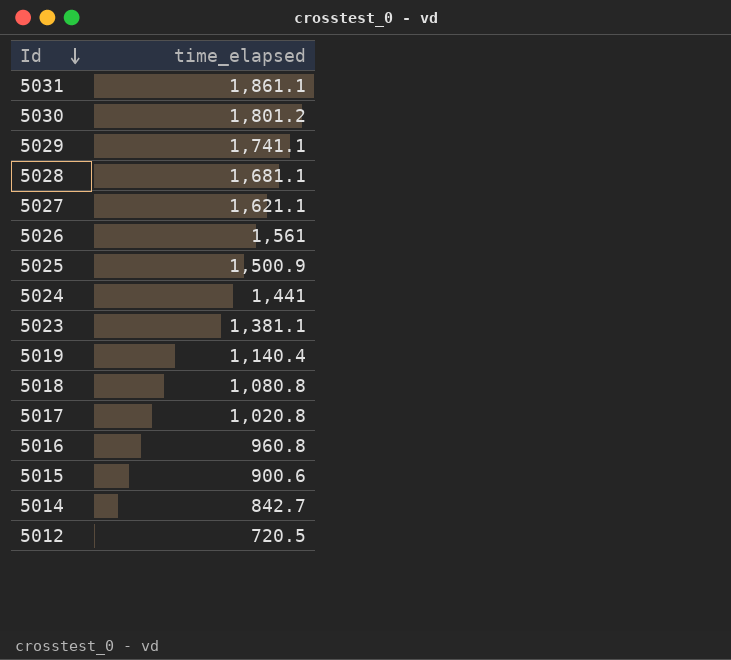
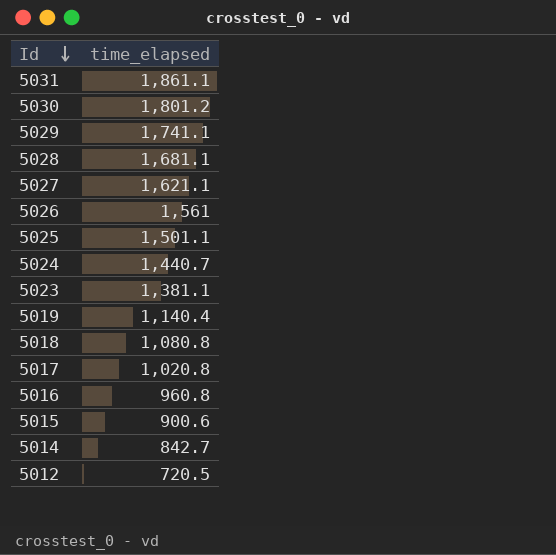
5025 | time_elapsed: 1,500.9 -> 1,501.1
5024 | time_elapsed: 1,441 -> 1,440.7

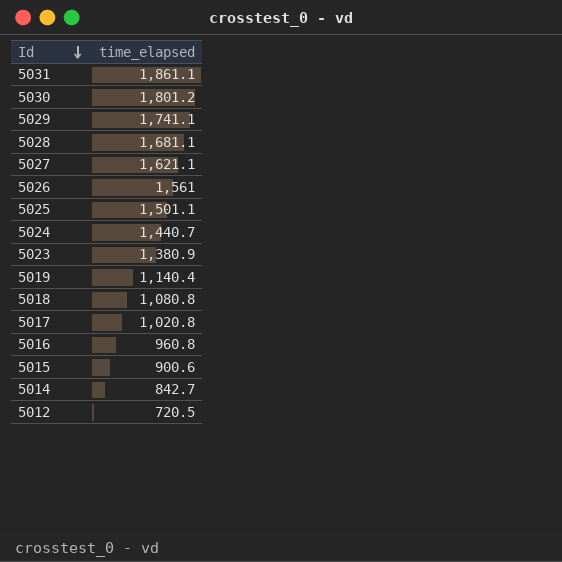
5023 | time_elapsed: 1,381.1 -> 1,380.9

